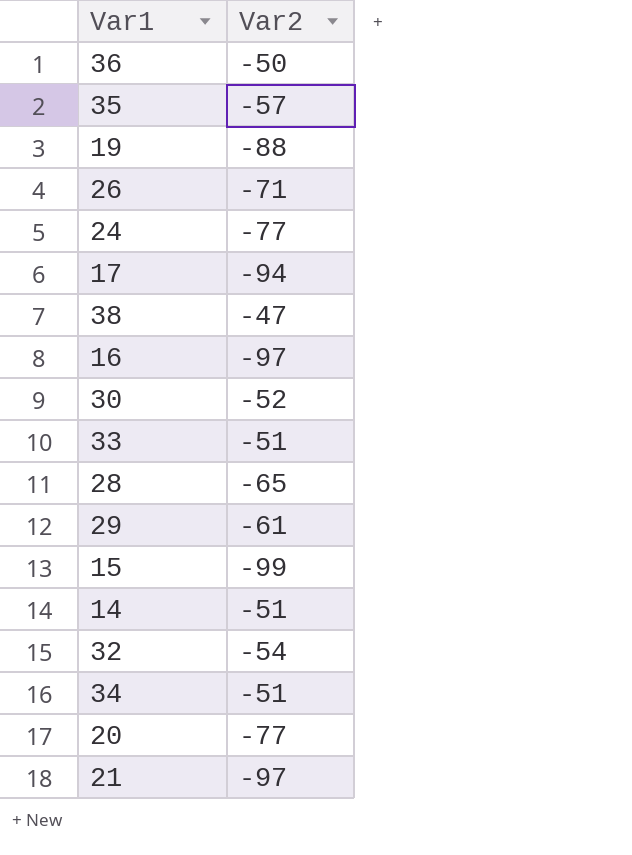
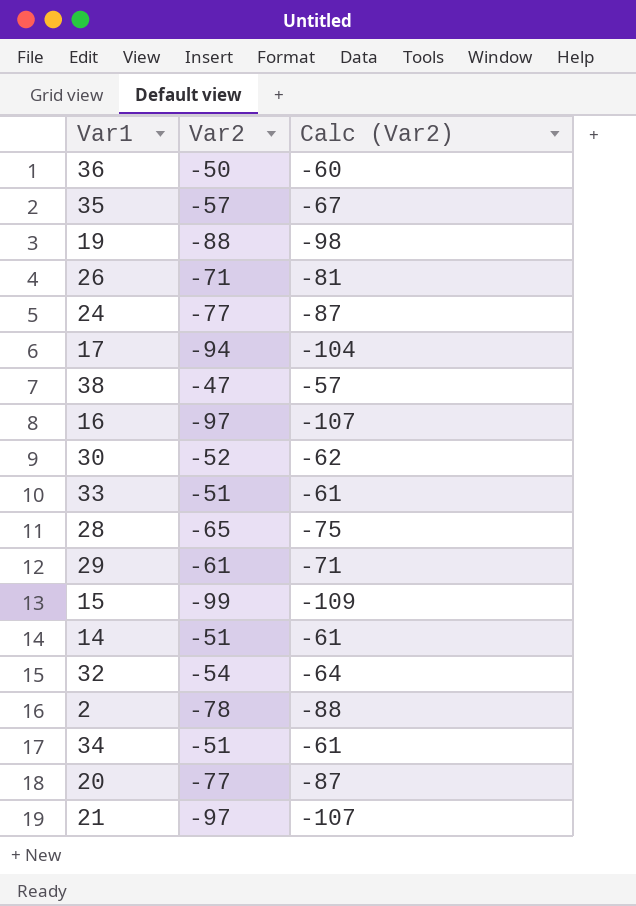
column Calc (Var2) | formula: none -> [Var2] - 10
row 2: none -> -78 | -88

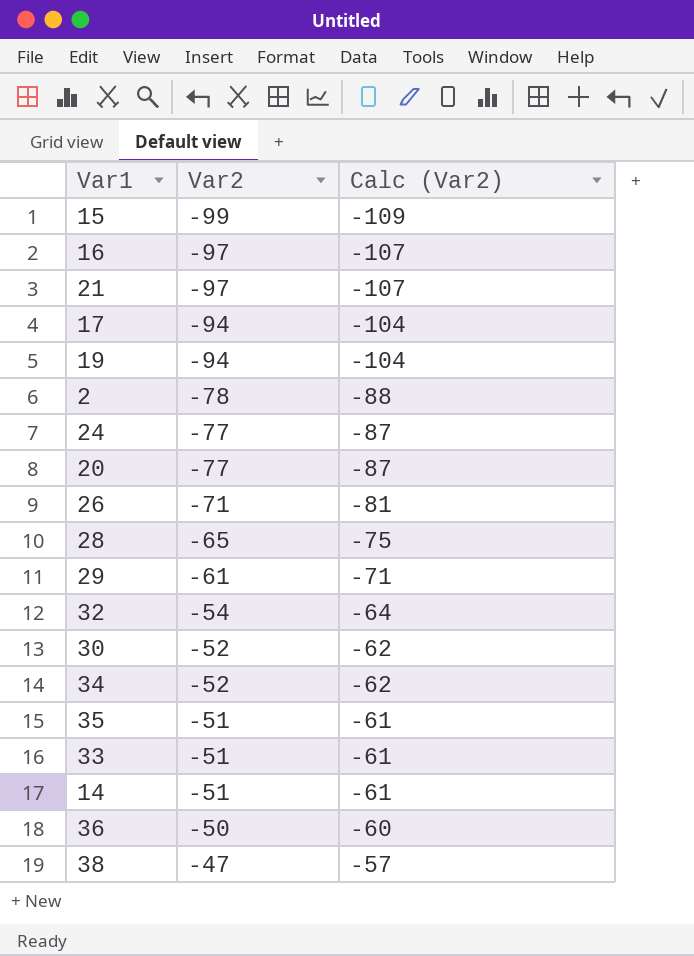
row order: none -> Var2 ascending
19 | Var2: -88 -> -94
19 | Calc (Var2): -98 -> -104
34 | Var2: -51 -> -52
34 | Calc (Var2): -61 -> -62
35 | Var2: -57 -> -51
35 | Calc (Var2): -67 -> -61

